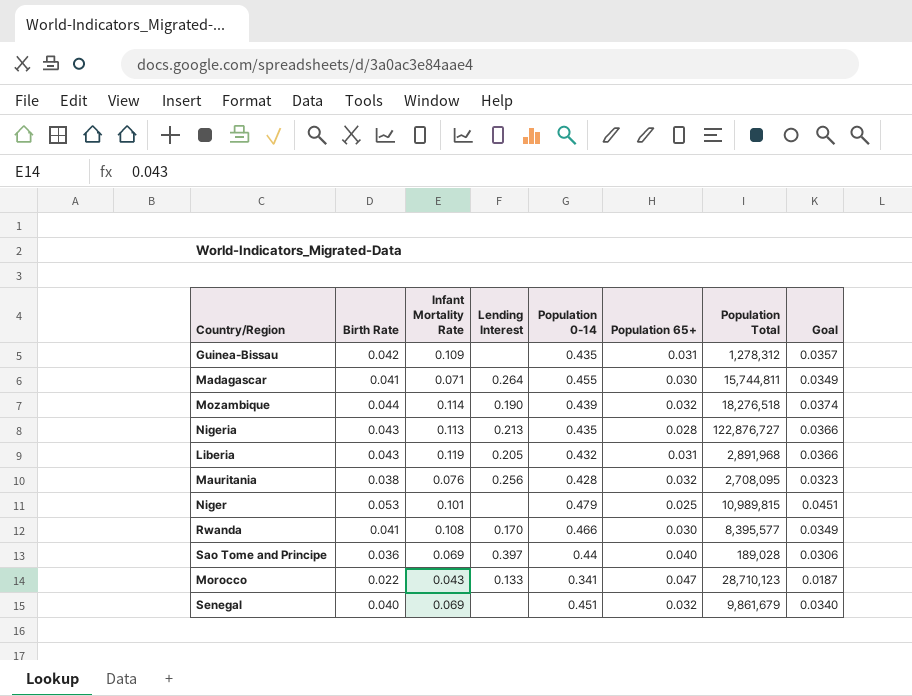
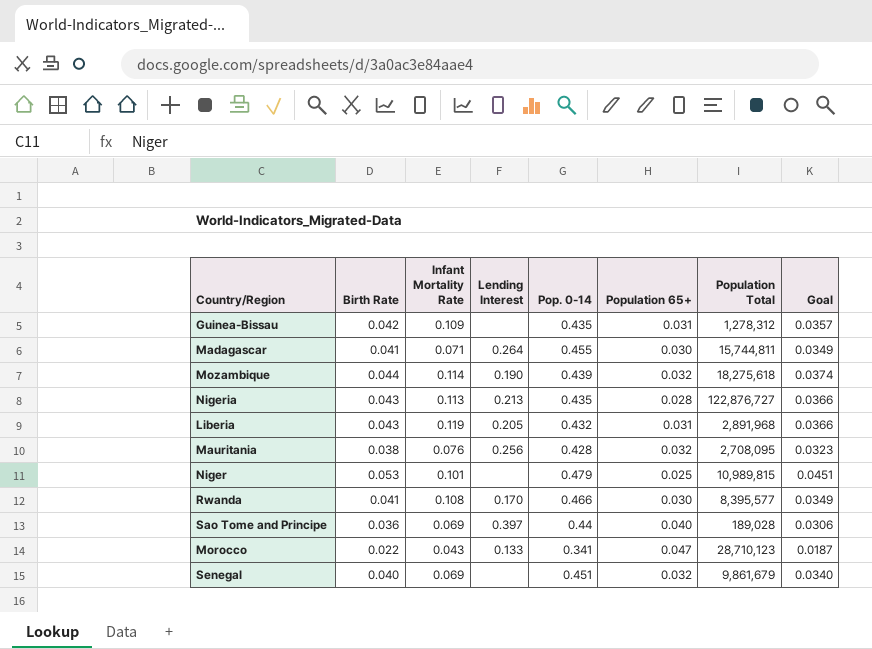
column name: Population 0-14 -> Pop. 0-14
Mozambique | Population Total: 18,276,518 -> 18,275,618

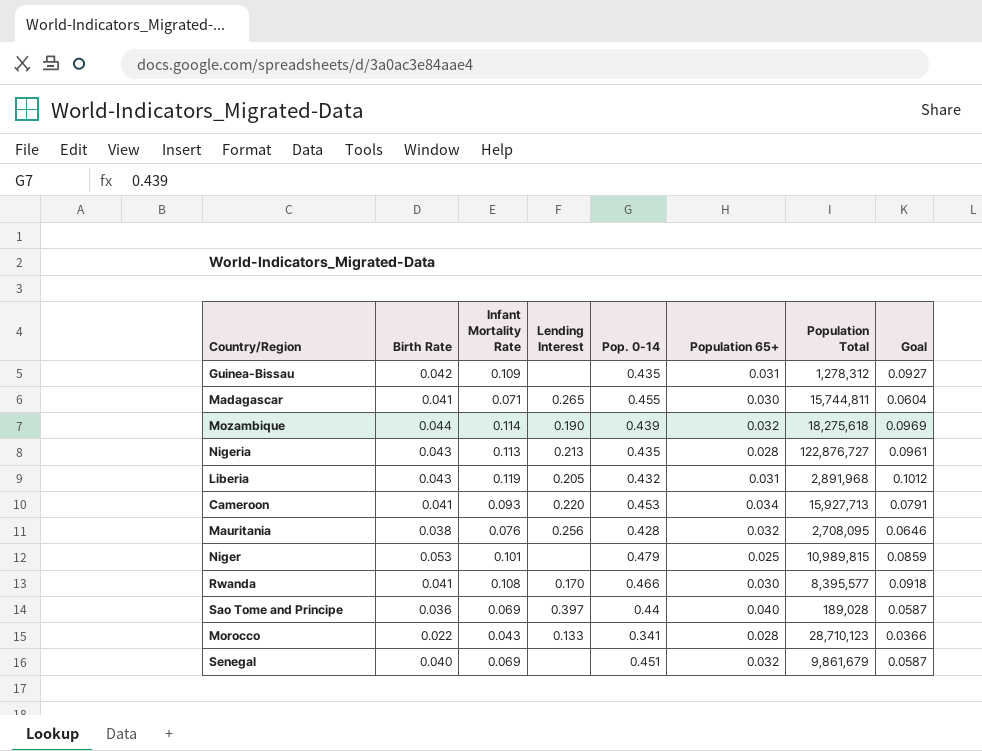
column Goal | formula: [Birth Rate] * 0.85 -> [Infant Mortality Rate] * 0.85
Madagascar | Lending Interest: 0.264 -> 0.265
row Cameroon: none -> 0.041 | 0.093 | 0.220 | 0.453 | 0.034 | 15,927,713 | 0.0791
Morocco | Population 65+: 0.047 -> 0.028

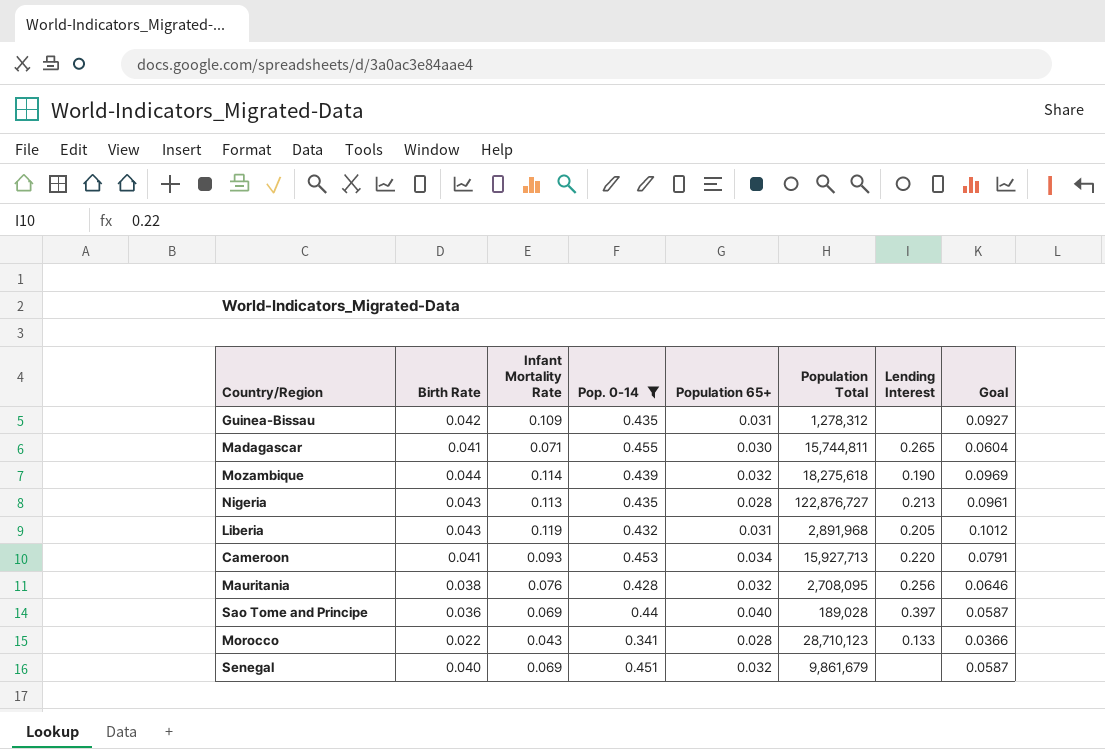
filter: none -> Pop. 0-14 <= 0.455
column Lending Interest | position: 4 -> 7

